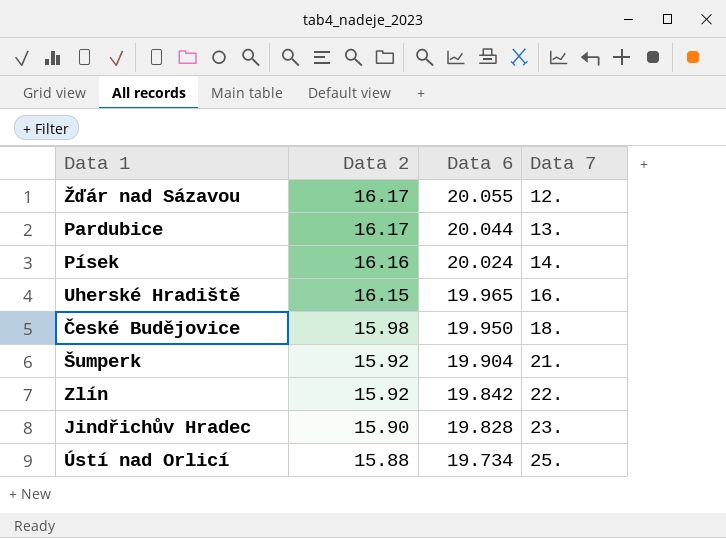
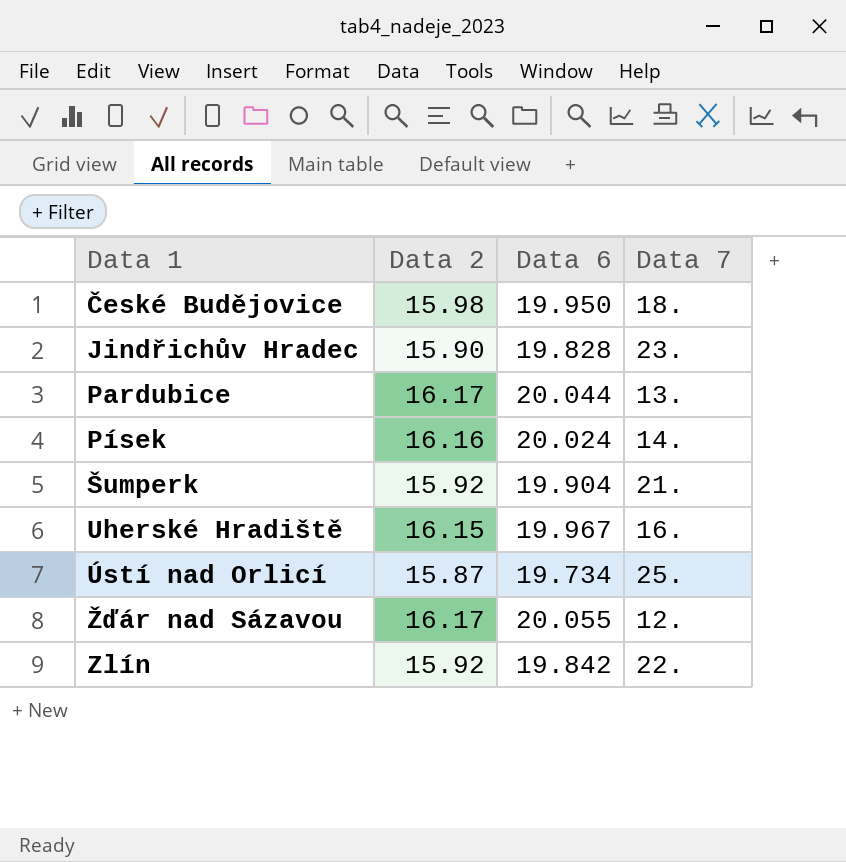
row order: Data 2 descending -> Data 1 ascending
Uherské Hradiště | Data 6: 19.965 -> 19.967
Ústí nad Orlicí | Data 2: 15.88 -> 15.87

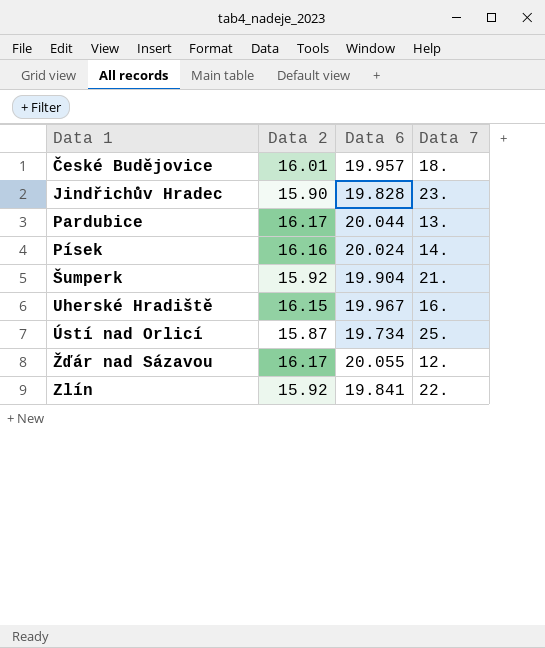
České Budějovice | Data 2: 15.98 -> 16.01
České Budějovice | Data 6: 19.950 -> 19.957
Zlín | Data 6: 19.842 -> 19.841

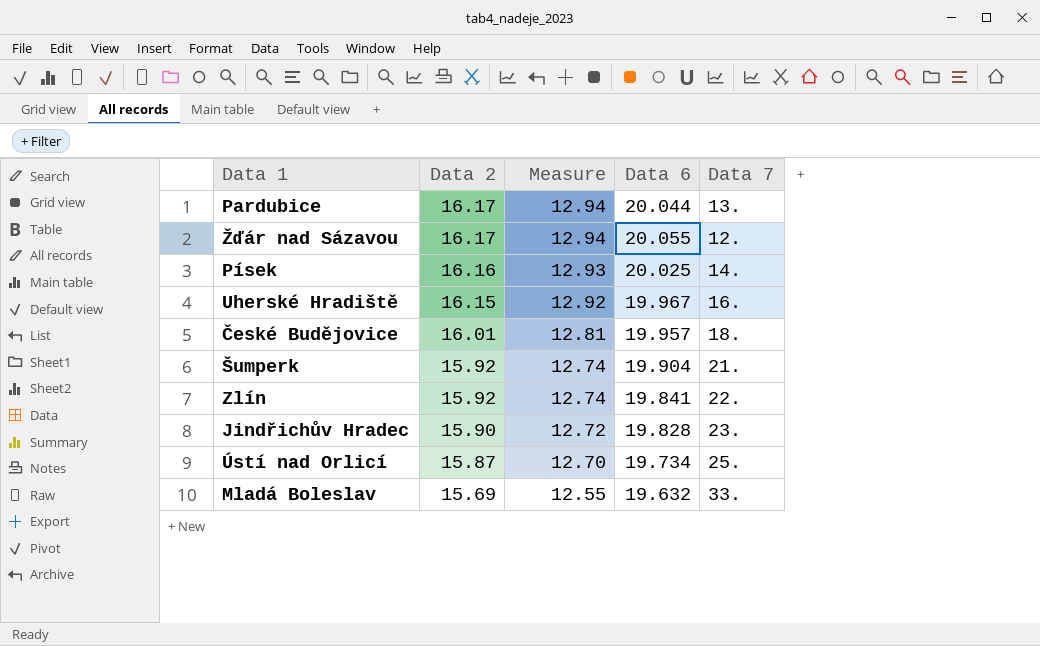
row order: Data 1 ascending -> Data 2 descending
column Measure | formula: none -> [Data 2] * 0.8
Písek | Data 6: 20.024 -> 20.025
row Mladá Boleslav: none -> 15.69 | 12.55 | 19.632 | 33.

